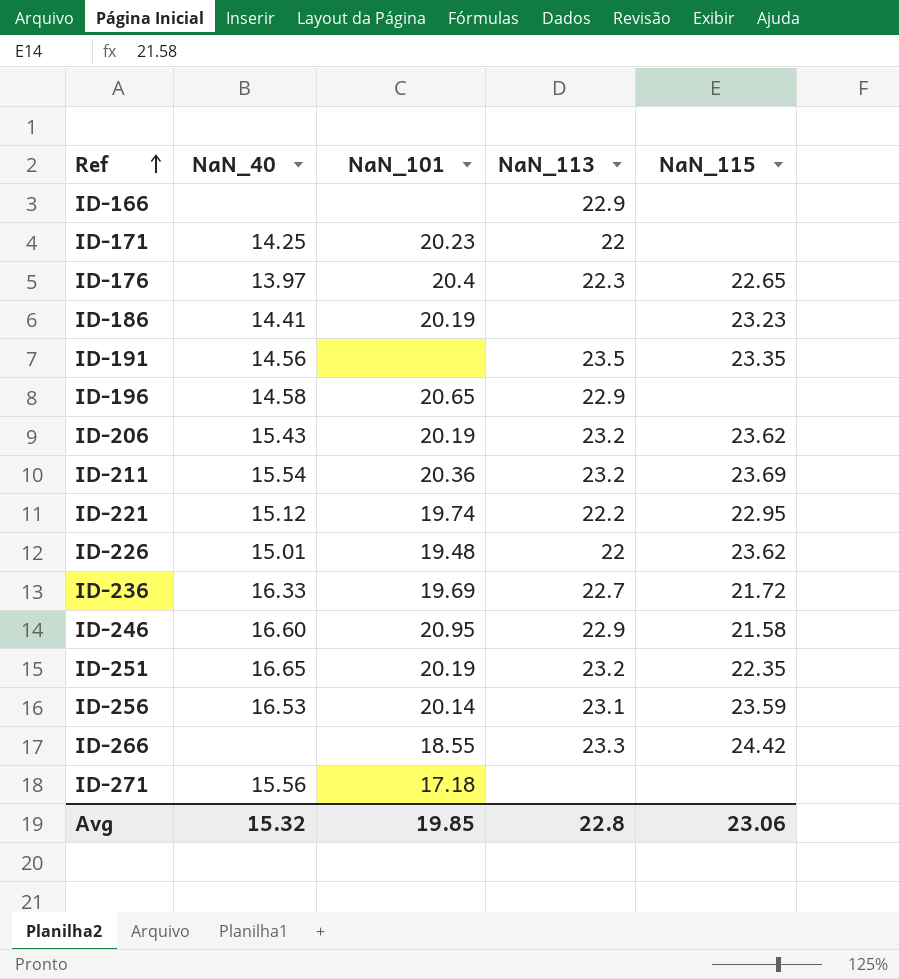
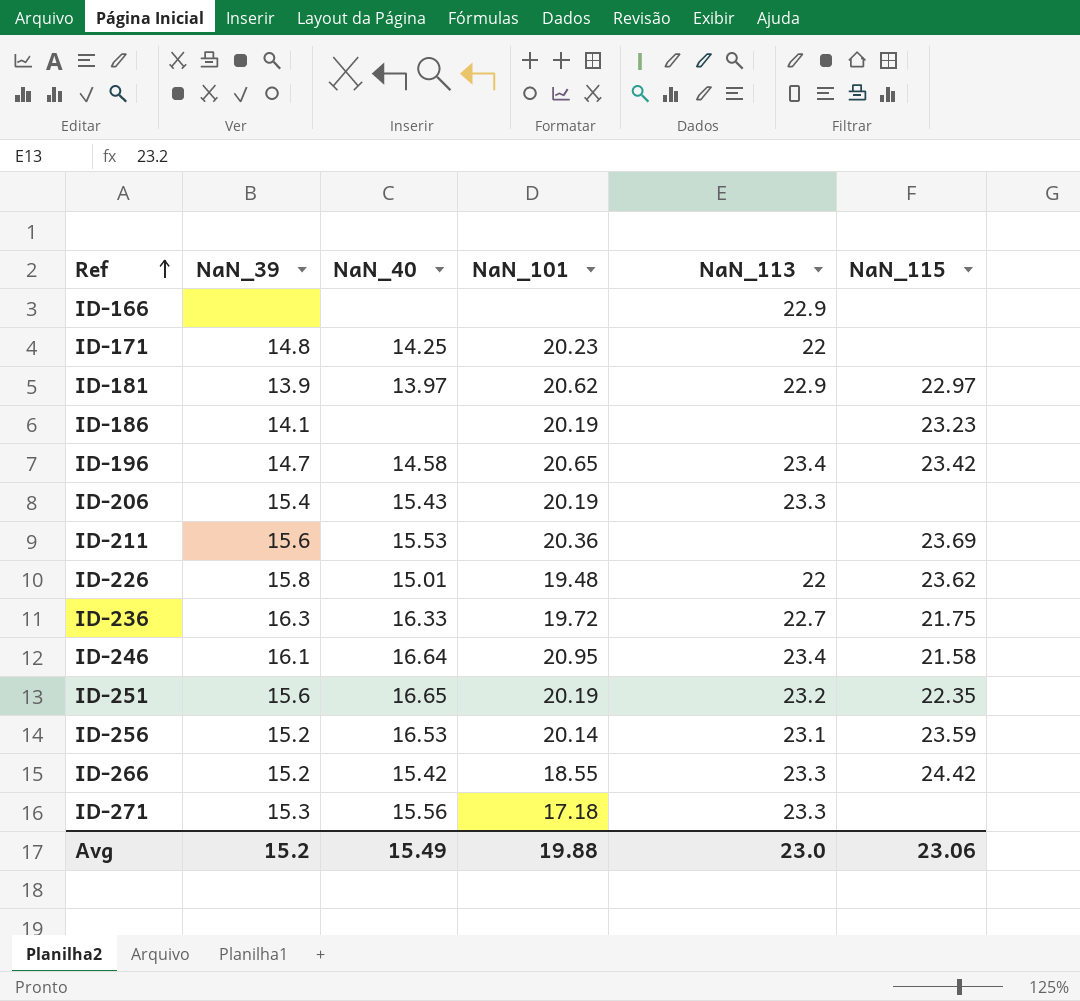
column NaN_39 | position: none -> 2
row ID-176: 13.97 | 20.4 | 22.3 | 22.65 -> none
row ID-191: 14.56 | none | 23.5 | 23.35 -> none
row ID-221: 15.12 | 19.74 | 22.2 | 22.95 -> none
row ID-181: none -> 13.9 | 13.97 | 20.62 | 22.9 | 22.97
ID-186 | NaN_40: 14.41 -> none
ID-196 | NaN_113: 22.9 -> 23.4
ID-196 | NaN_115: none -> 23.42
ID-206 | NaN_113: 23.2 -> 23.3
ID-206 | NaN_115: 23.62 -> none
ID-211 | NaN_40: 15.54 -> 15.53
ID-211 | NaN_113: 23.2 -> none
ID-236 | NaN_101: 19.69 -> 19.72
ID-236 | NaN_115: 21.72 -> 21.75
ID-246 | NaN_40: 16.60 -> 16.64
ID-246 | NaN_113: 22.9 -> 23.4
ID-266 | NaN_40: none -> 15.42
ID-271 | NaN_113: none -> 23.3
Avg | NaN_40: 15.32 -> 15.49
Avg | NaN_101: 19.85 -> 19.88
Avg | NaN_113: 22.8 -> 23.0

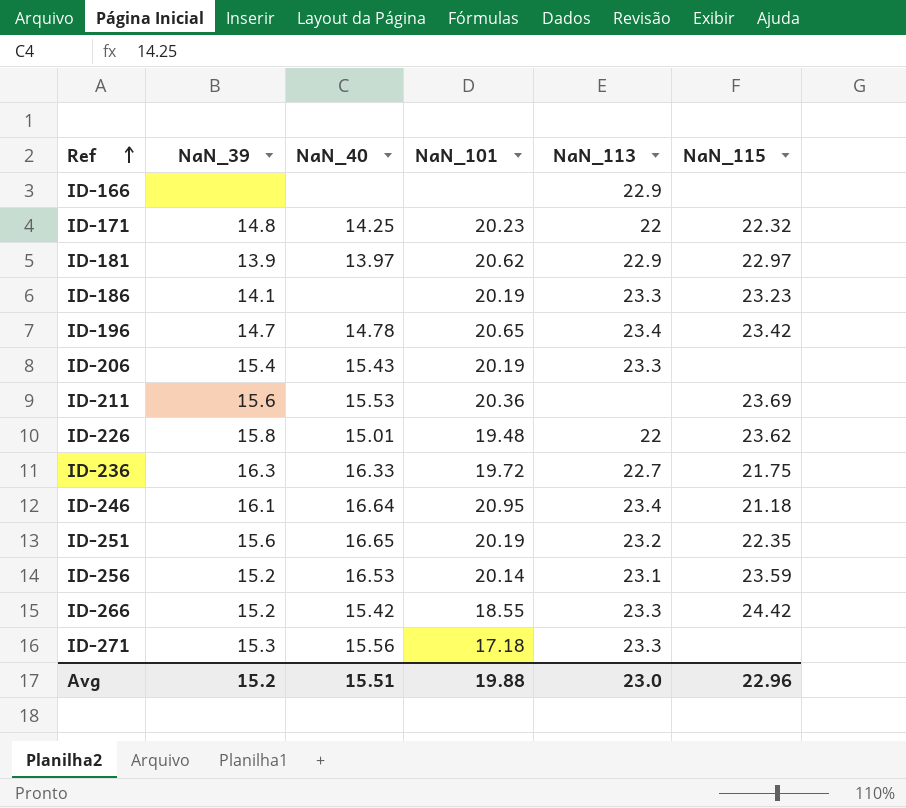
ID-171 | NaN_115: none -> 22.32
ID-186 | NaN_113: none -> 23.3
ID-196 | NaN_40: 14.58 -> 14.78
ID-246 | NaN_115: 21.58 -> 21.18
Avg | NaN_40: 15.49 -> 15.51
Avg | NaN_115: 23.06 -> 22.96

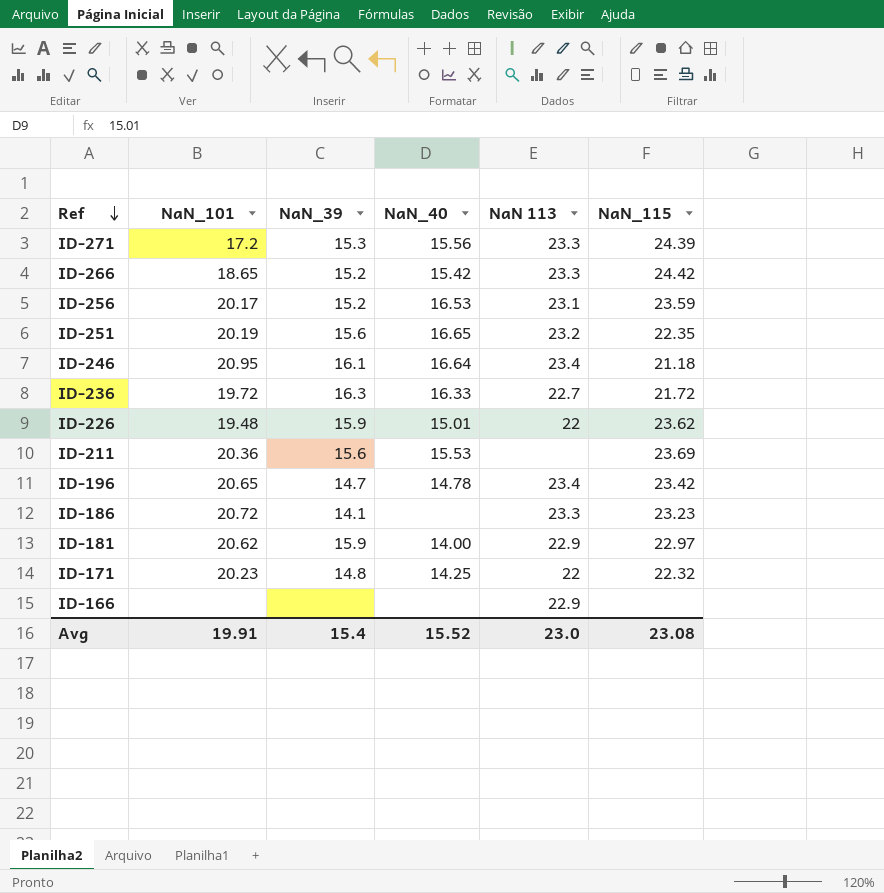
row order: Ref ascending -> Ref descending
column NaN_101 | position: 4 -> 2
column name: NaN_113 -> NaN 113
row ID-206: 15.4 | 15.43 | 20.19 | 23.3 | none -> none
ID-271 | NaN_101: 17.18 -> 17.2
ID-271 | NaN_115: none -> 24.39
ID-266 | NaN_101: 18.55 -> 18.65
ID-256 | NaN_101: 20.14 -> 20.17
ID-236 | NaN_115: 21.75 -> 21.72
ID-226 | NaN_39: 15.8 -> 15.9
ID-186 | NaN_101: 20.19 -> 20.72
ID-181 | NaN_39: 13.9 -> 15.9
ID-181 | NaN_40: 13.97 -> 14.00
Avg | NaN_101: 19.88 -> 19.91
Avg | NaN_39: 15.2 -> 15.4
Avg | NaN_40: 15.51 -> 15.52
Avg | NaN_115: 22.96 -> 23.08

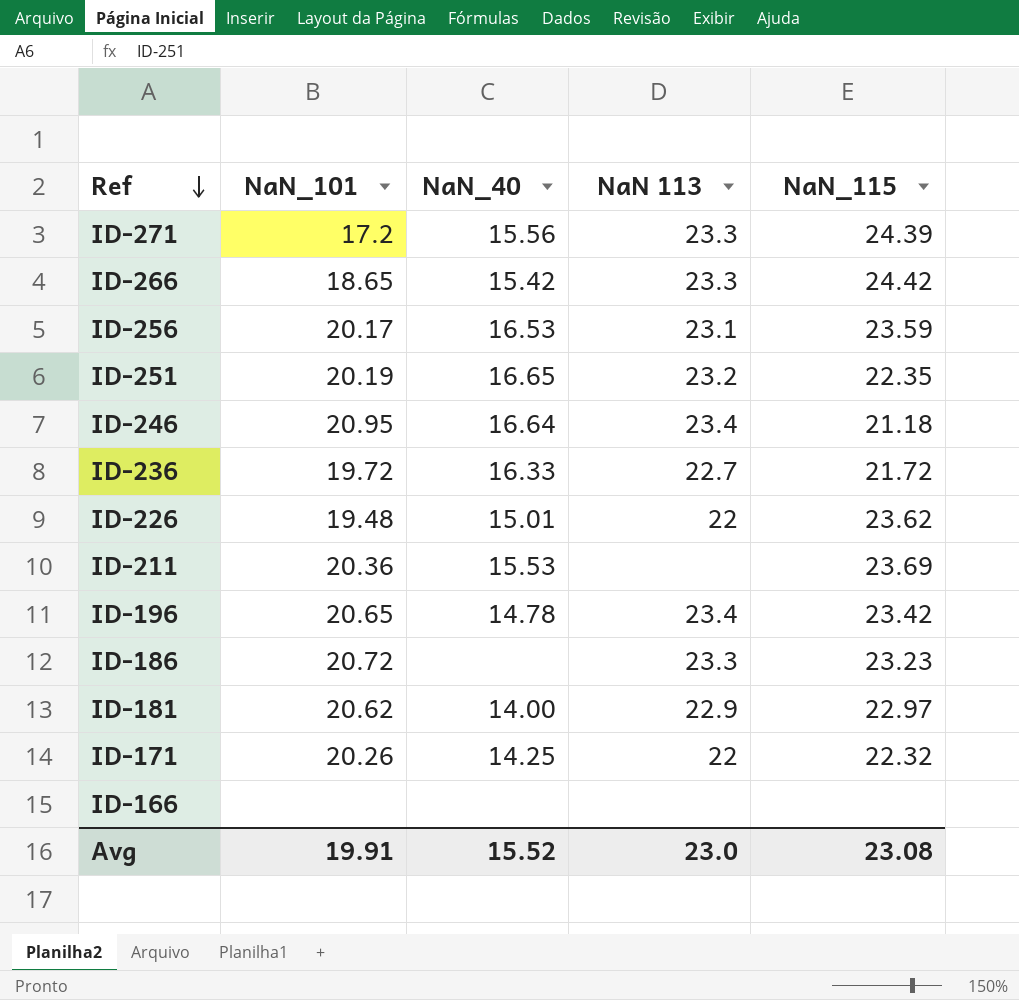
column NaN_39 | position: 3 -> none
ID-171 | NaN_101: 20.23 -> 20.26
ID-166 | NaN 113: 22.9 -> none

